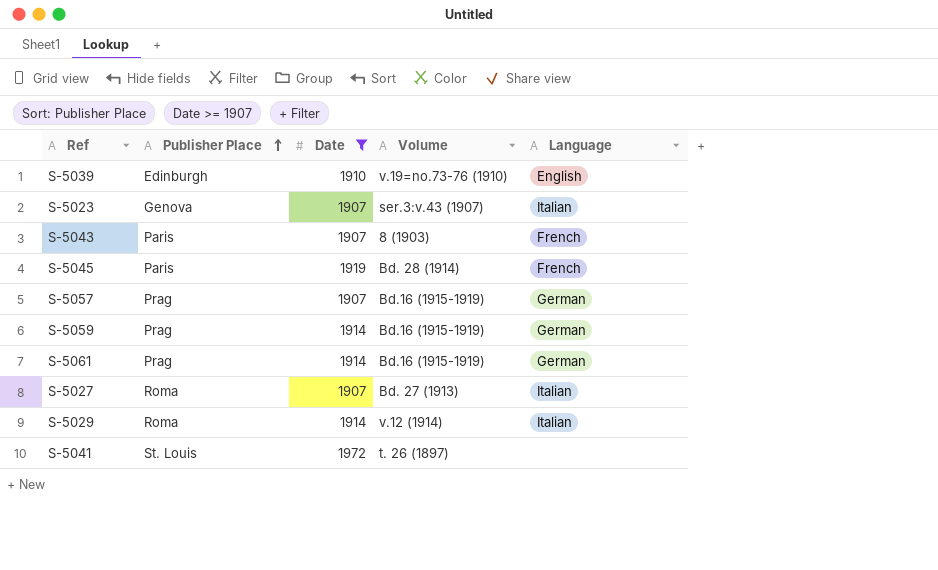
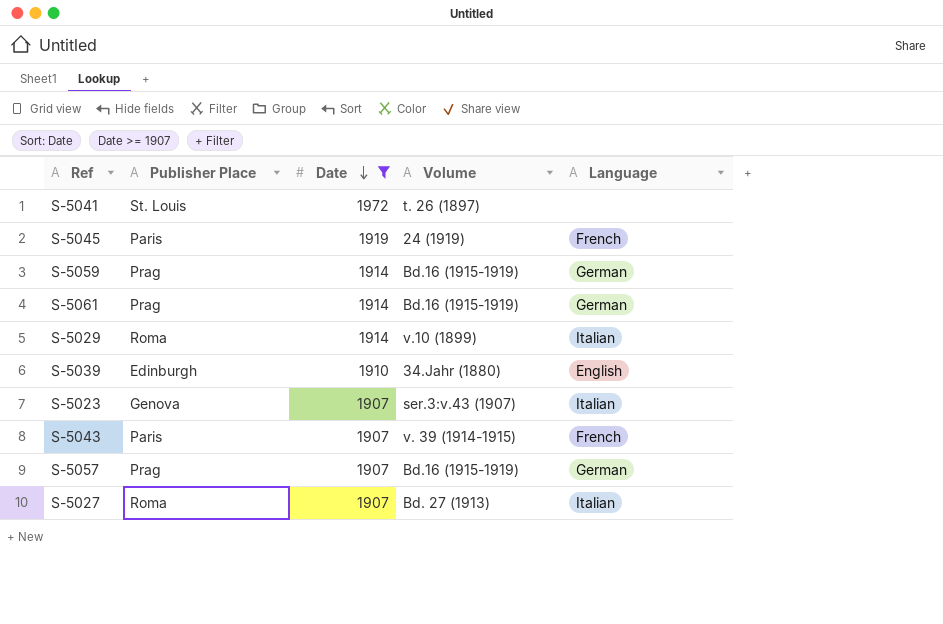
row order: Publisher Place ascending -> Date descending
S-5045 | Volume: Bd. 28 (1914) -> 24 (1919)
S-5029 | Volume: v.12 (1914) -> v.10 (1899)
S-5039 | Volume: v.19=no.73-76 (1910) -> 34.Jahr (1880)
S-5043 | Volume: 8 (1903) -> v. 39 (1914-1915)

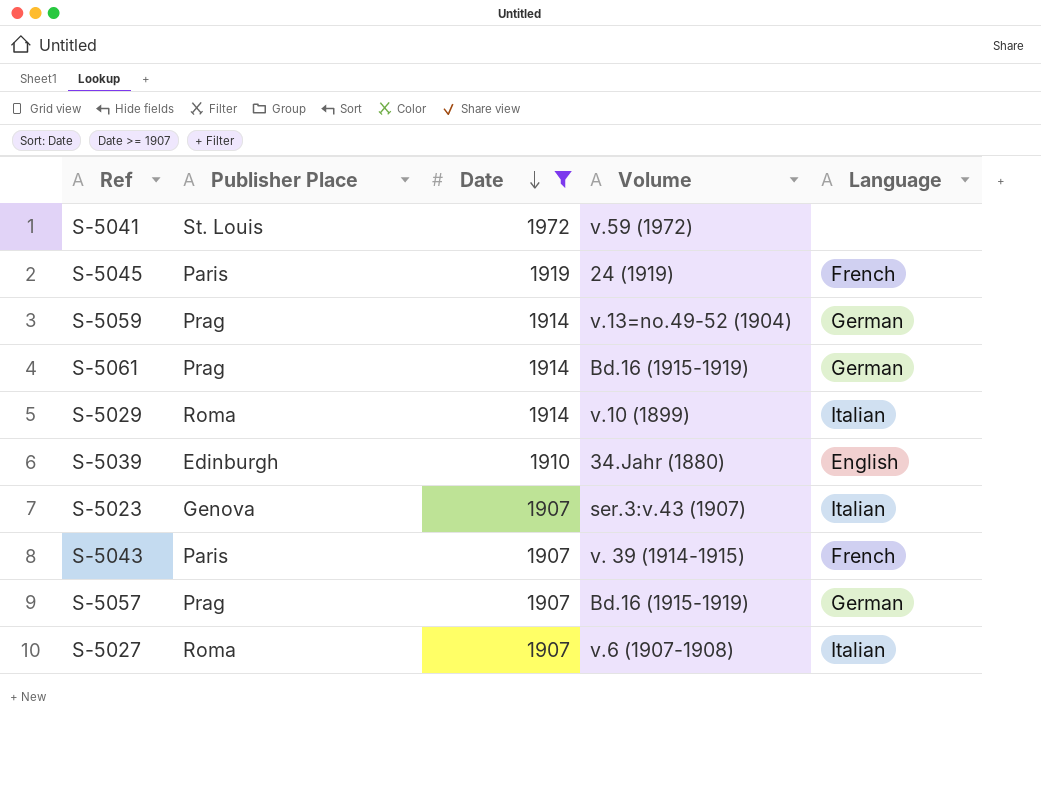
S-5041 | Volume: t. 26 (1897) -> v.59 (1972)
S-5059 | Volume: Bd.16 (1915-1919) -> v.13=no.49-52 (1904)
S-5027 | Volume: Bd. 27 (1913) -> v.6 (1907-1908)

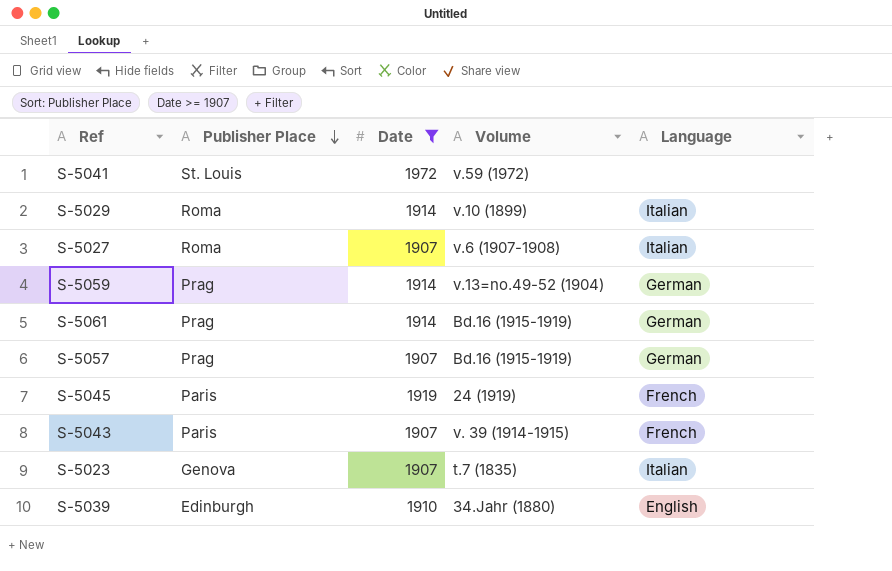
row order: Date descending -> Publisher Place descending
S-5023 | Volume: ser.3:v.43 (1907) -> t.7 (1835)

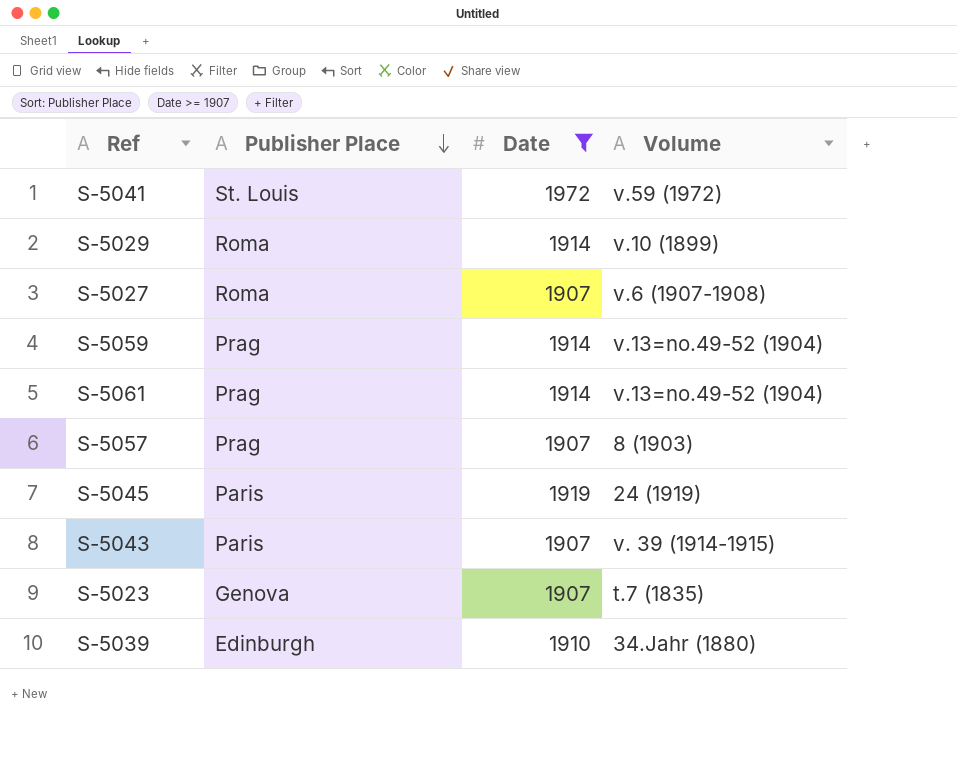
column Language | position: 5 -> none
S-5061 | Volume: Bd.16 (1915-1919) -> v.13=no.49-52 (1904)
S-5057 | Volume: Bd.16 (1915-1919) -> 8 (1903)

